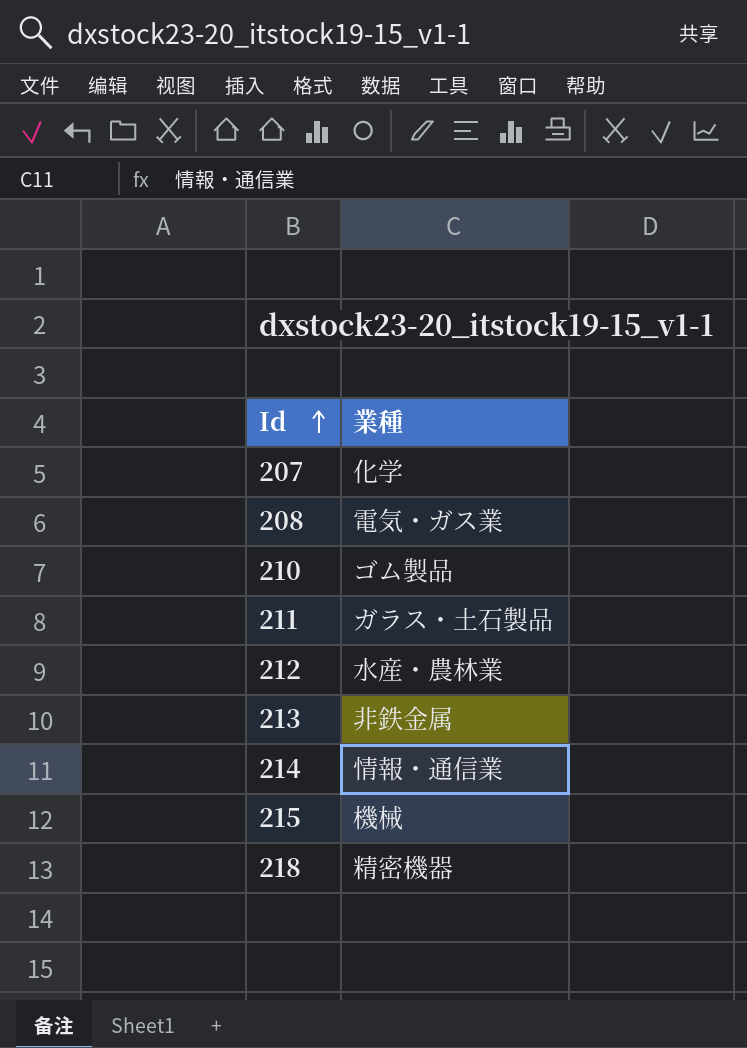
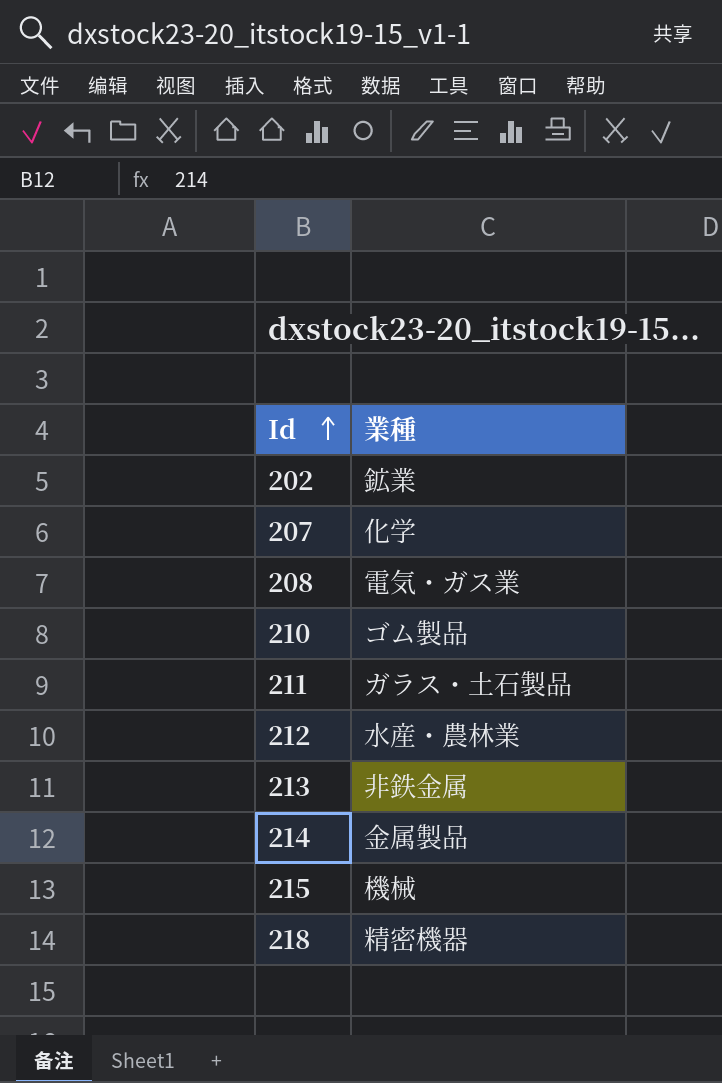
row 202: none -> 鉱業
214 | 業種: 情報・通信業 -> 金属製品

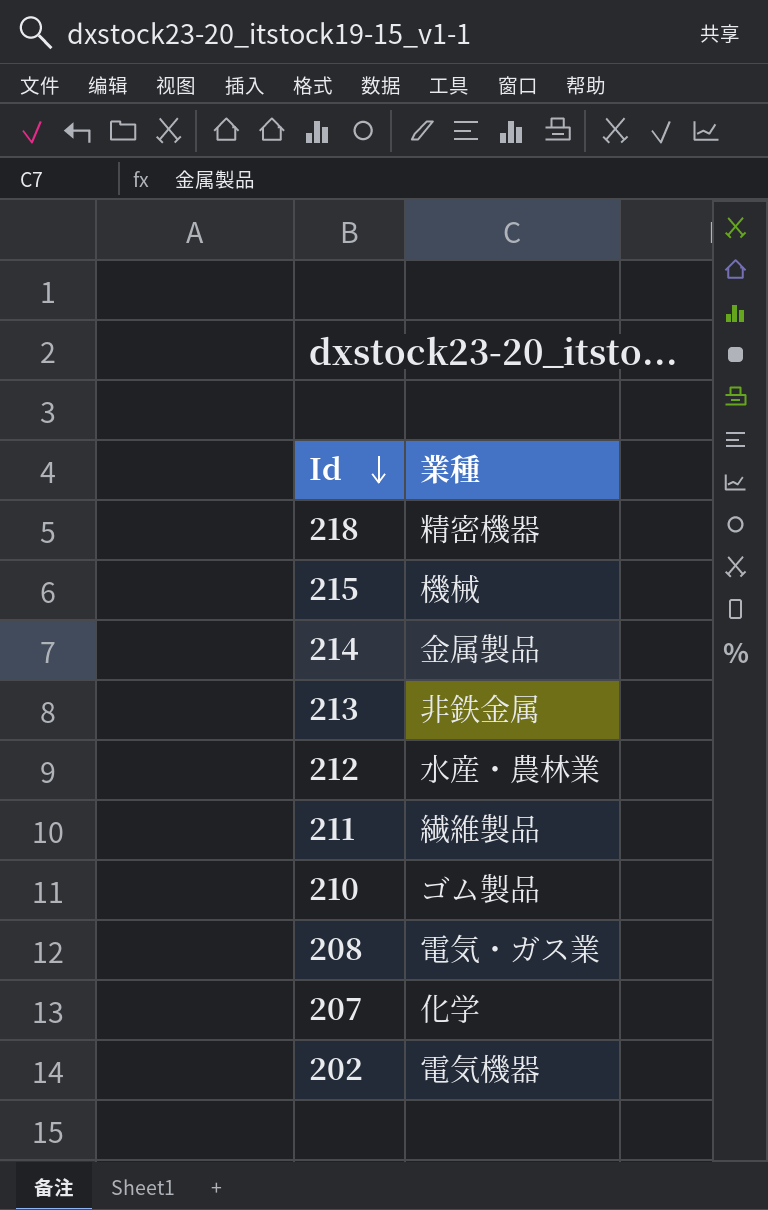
row order: Id ascending -> Id descending
211 | 業種: ガラス・土石製品 -> 繊維製品
202 | 業種: 鉱業 -> 電気機器

